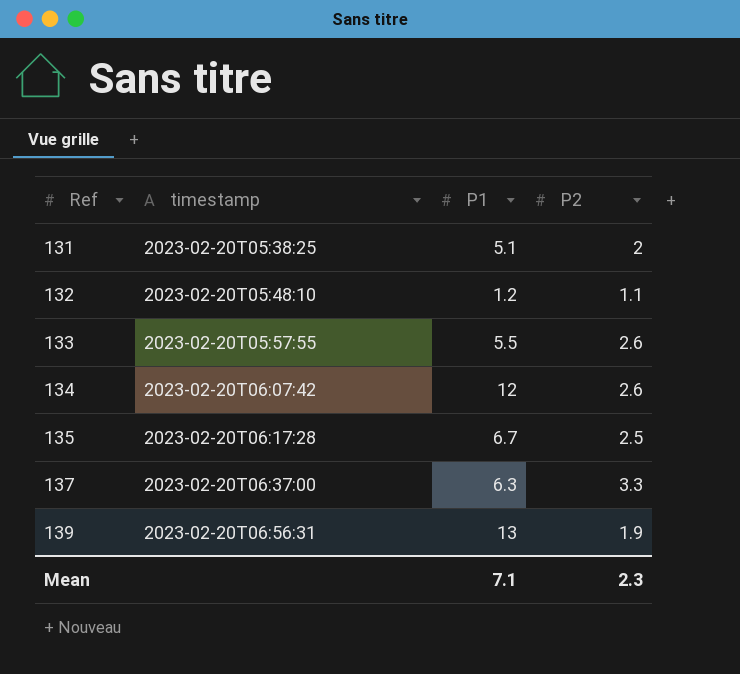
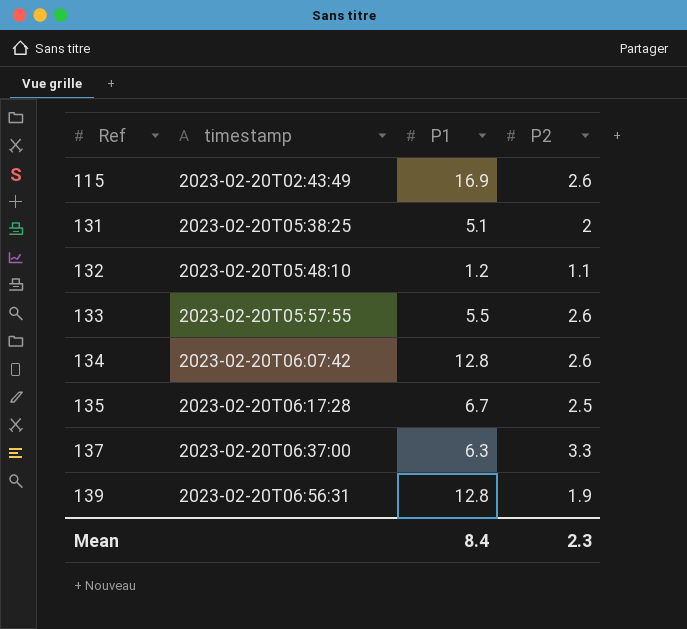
row 115: none -> 2023-02-20T02:43:49 | 16.9 | 2.6
134 | P1: 12 -> 12.8
139 | P1: 13 -> 12.8
Mean | P1: 7.1 -> 8.4

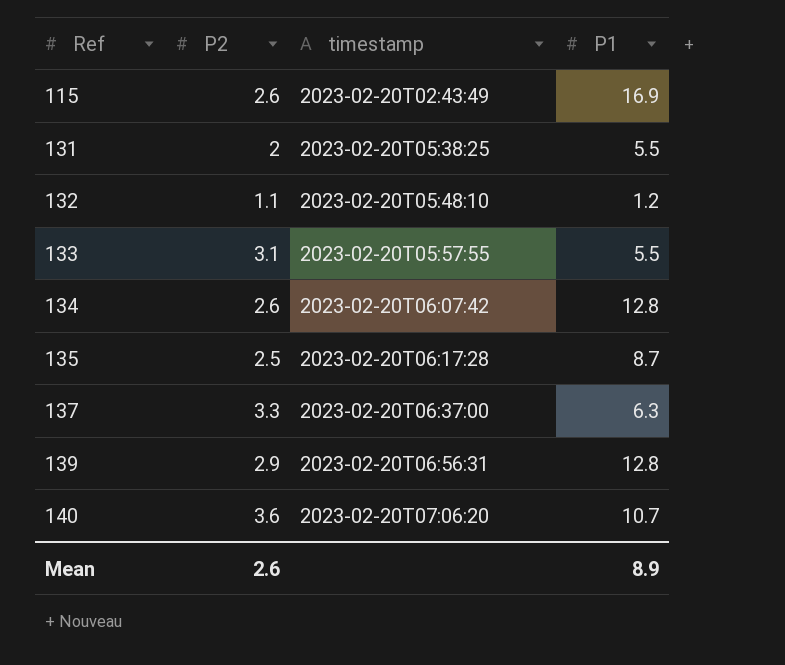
column P2 | position: 4 -> 2
131 | P1: 5.1 -> 5.5
133 | P2: 2.6 -> 3.1
135 | P1: 6.7 -> 8.7
139 | P2: 1.9 -> 2.9
row 140: none -> 3.6 | 2023-02-20T07:06:20 | 10.7
Mean | P2: 2.3 -> 2.6
Mean | P1: 8.4 -> 8.9

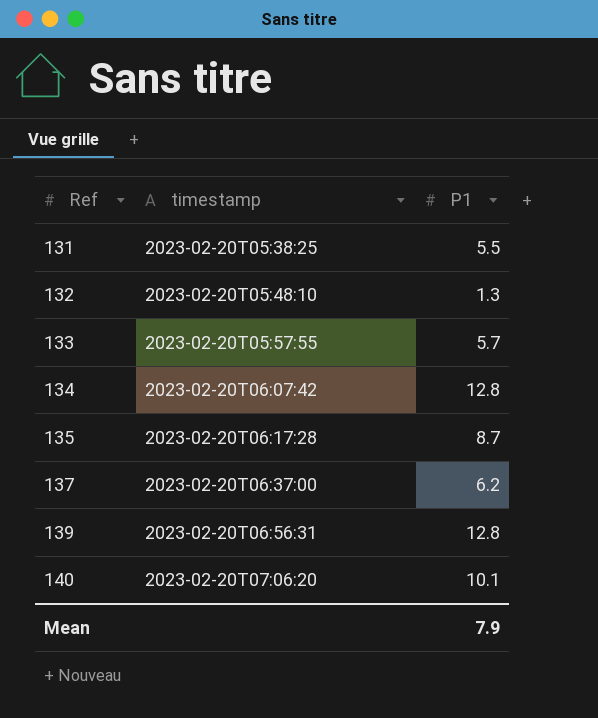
column P2 | position: 2 -> none
row 115: 2.6 | 2023-02-20T02:43:49 | 16.9 -> none
132 | P1: 1.2 -> 1.3
133 | P1: 5.5 -> 5.7
137 | P1: 6.3 -> 6.2
140 | P1: 10.7 -> 10.1
Mean | P1: 8.9 -> 7.9

